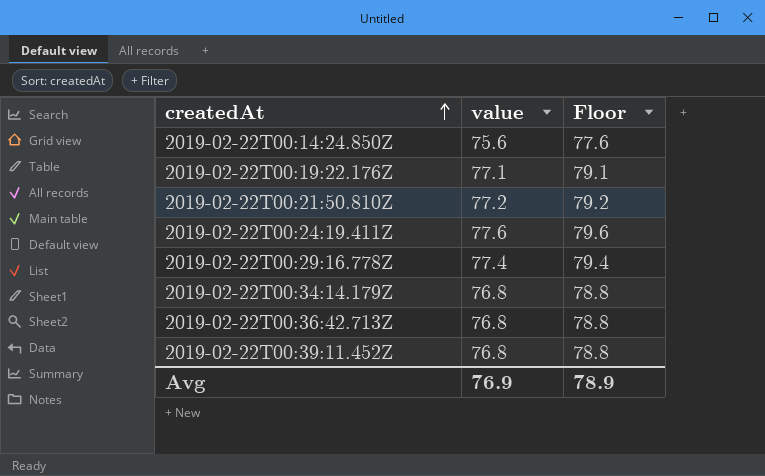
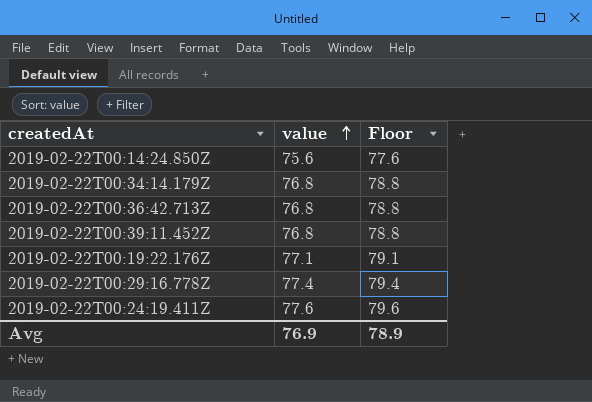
row order: createdAt ascending -> value ascending
row 2019-02-22T00:21:50.810Z: 77.2 | 79.2 -> none

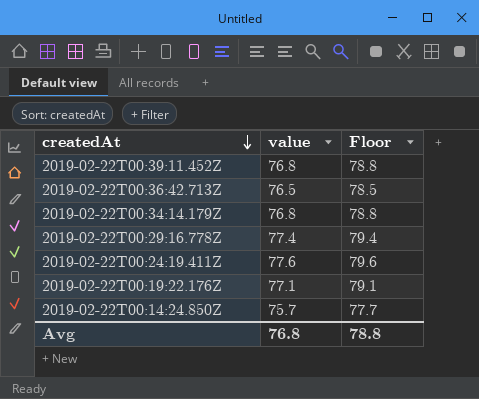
row order: value ascending -> createdAt descending
2019-02-22T00:36:42.713Z | value: 76.8 -> 76.5
2019-02-22T00:36:42.713Z | Floor: 78.8 -> 78.5
2019-02-22T00:14:24.850Z | value: 75.6 -> 75.7
2019-02-22T00:14:24.850Z | Floor: 77.6 -> 77.7
Avg | value: 76.9 -> 76.8
Avg | Floor: 78.9 -> 78.8

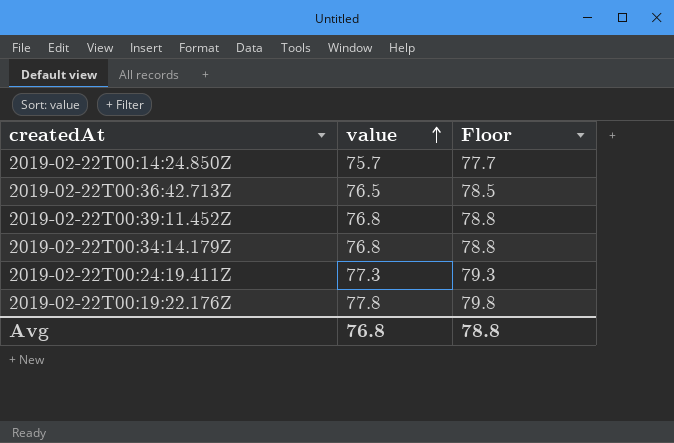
row order: createdAt descending -> value ascending
row 2019-02-22T00:29:16.778Z: 77.4 | 79.4 -> none
2019-02-22T00:24:19.411Z | value: 77.6 -> 77.3
2019-02-22T00:24:19.411Z | Floor: 79.6 -> 79.3
2019-02-22T00:19:22.176Z | value: 77.1 -> 77.8
2019-02-22T00:19:22.176Z | Floor: 79.1 -> 79.8

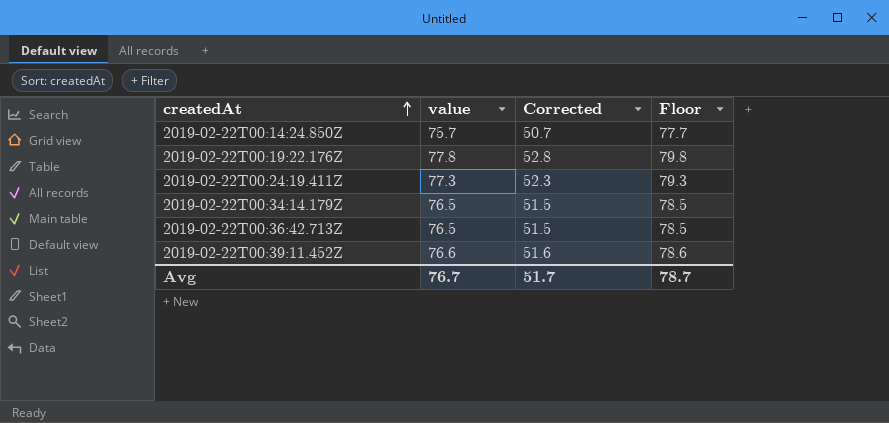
row order: value ascending -> createdAt ascending
column Corrected | formula: none -> [value] - 25
2019-02-22T00:34:14.179Z | value: 76.8 -> 76.5
2019-02-22T00:34:14.179Z | Floor: 78.8 -> 78.5
2019-02-22T00:39:11.452Z | value: 76.8 -> 76.6
2019-02-22T00:39:11.452Z | Floor: 78.8 -> 78.6
Avg | value: 76.8 -> 76.7
Avg | Floor: 78.8 -> 78.7

